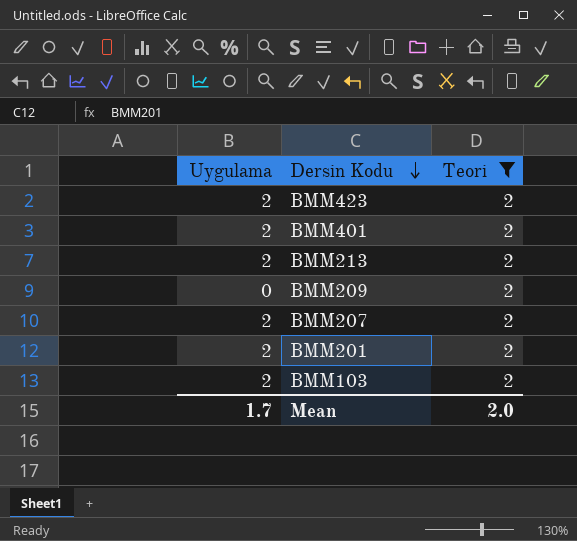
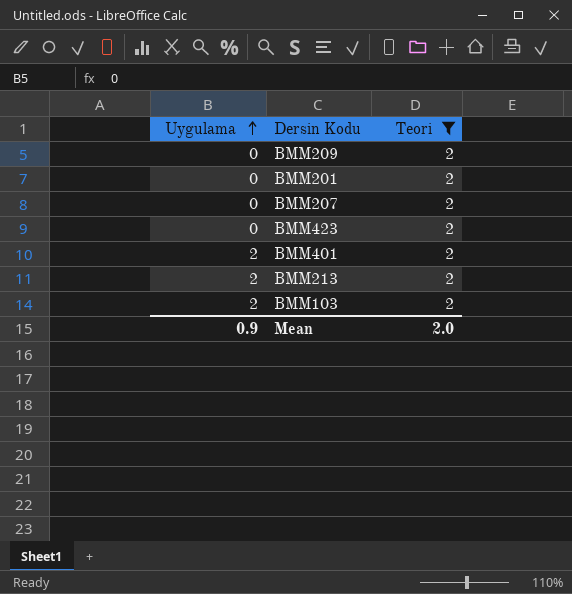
row order: Dersin Kodu descending -> Uygulama ascending
BMM201 | Uygulama: 2 -> 0
BMM207 | Uygulama: 2 -> 0
BMM423 | Uygulama: 2 -> 0
Mean | Uygulama: 1.7 -> 0.9

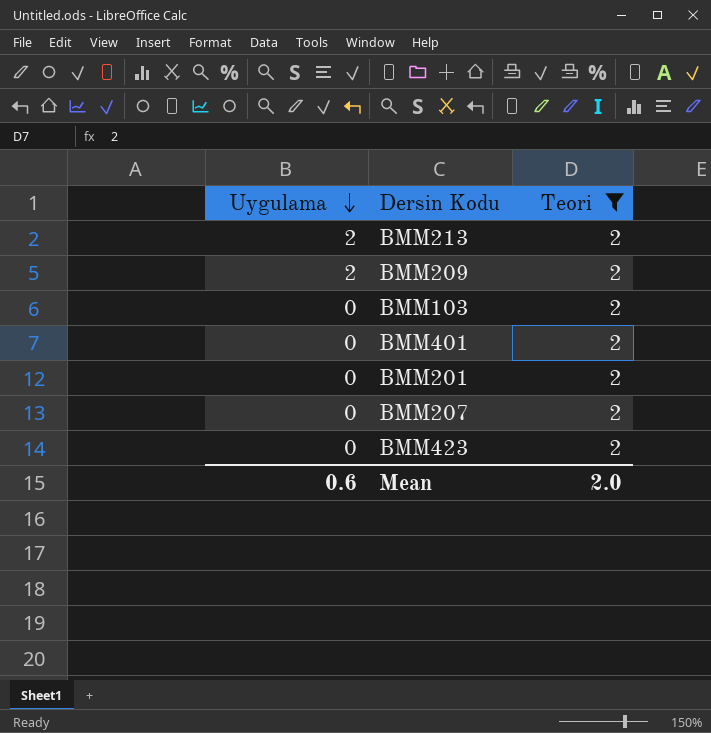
row order: Uygulama ascending -> Uygulama descending
BMM209 | Uygulama: 0 -> 2
BMM103 | Uygulama: 2 -> 0
BMM401 | Uygulama: 2 -> 0
Mean | Uygulama: 0.9 -> 0.6

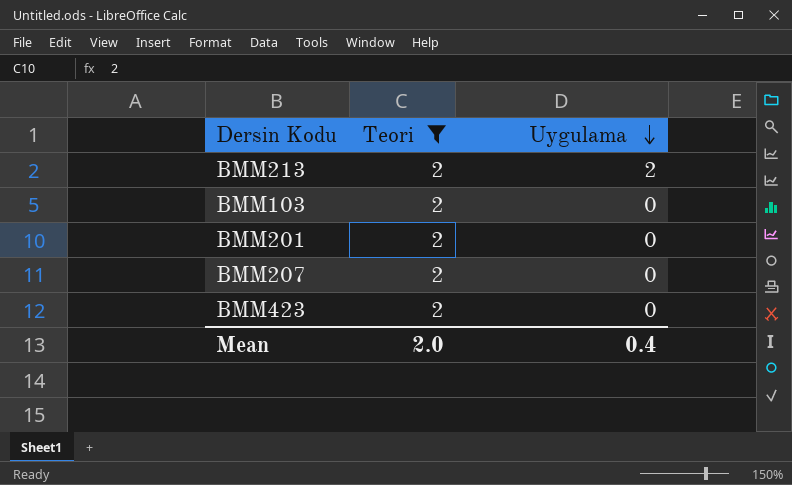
column Uygulama | position: 1 -> 3
row BMM209: 2 | 2 -> none
row BMM401: 0 | 2 -> none
Mean | Uygulama: 0.6 -> 0.4

